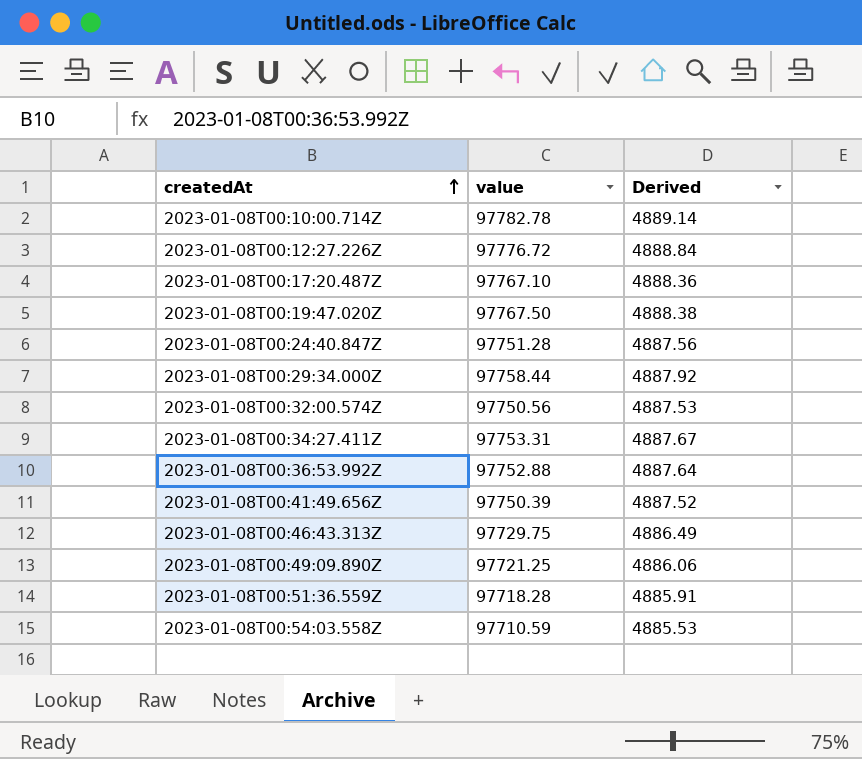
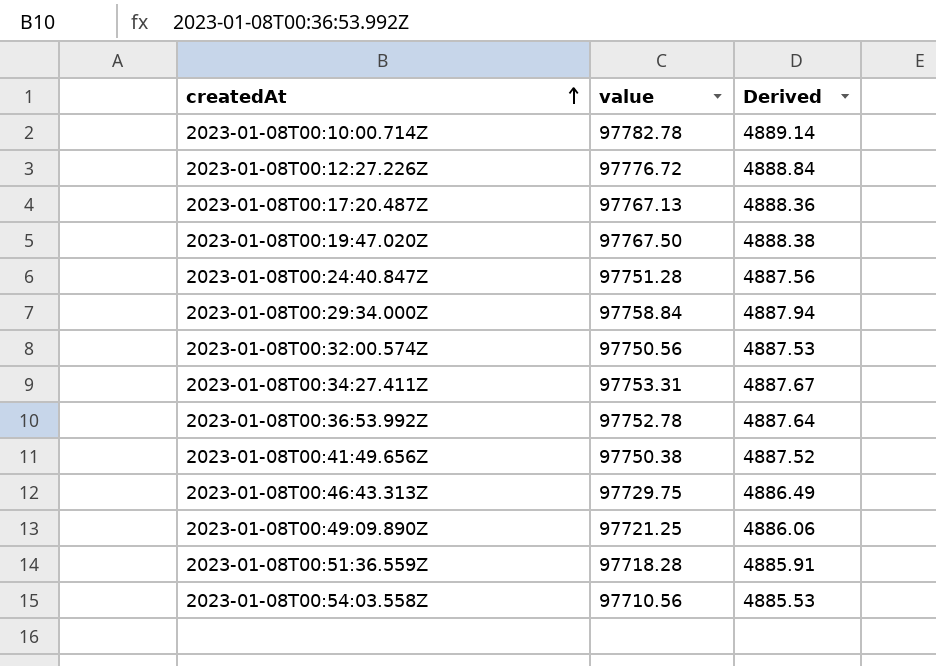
2023-01-08T00:17:20.487Z | value: 97767.10 -> 97767.13
2023-01-08T00:29:34.000Z | value: 97758.44 -> 97758.84
2023-01-08T00:29:34.000Z | Derived: 4887.92 -> 4887.94
2023-01-08T00:36:53.992Z | value: 97752.88 -> 97752.78
2023-01-08T00:41:49.656Z | value: 97750.39 -> 97750.38
2023-01-08T00:54:03.558Z | value: 97710.59 -> 97710.56

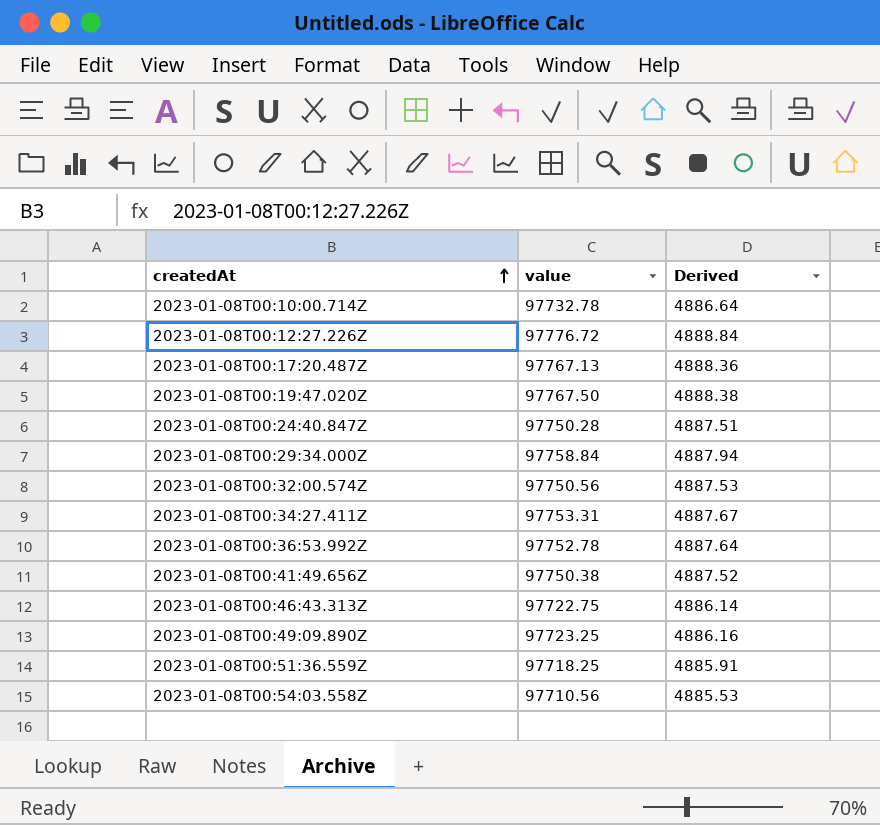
2023-01-08T00:10:00.714Z | value: 97782.78 -> 97732.78
2023-01-08T00:10:00.714Z | Derived: 4889.14 -> 4886.64
2023-01-08T00:24:40.847Z | value: 97751.28 -> 97750.28
2023-01-08T00:24:40.847Z | Derived: 4887.56 -> 4887.51
2023-01-08T00:46:43.313Z | value: 97729.75 -> 97722.75
2023-01-08T00:46:43.313Z | Derived: 4886.49 -> 4886.14
2023-01-08T00:49:09.890Z | value: 97721.25 -> 97723.25
2023-01-08T00:49:09.890Z | Derived: 4886.06 -> 4886.16
2023-01-08T00:51:36.559Z | value: 97718.28 -> 97718.25

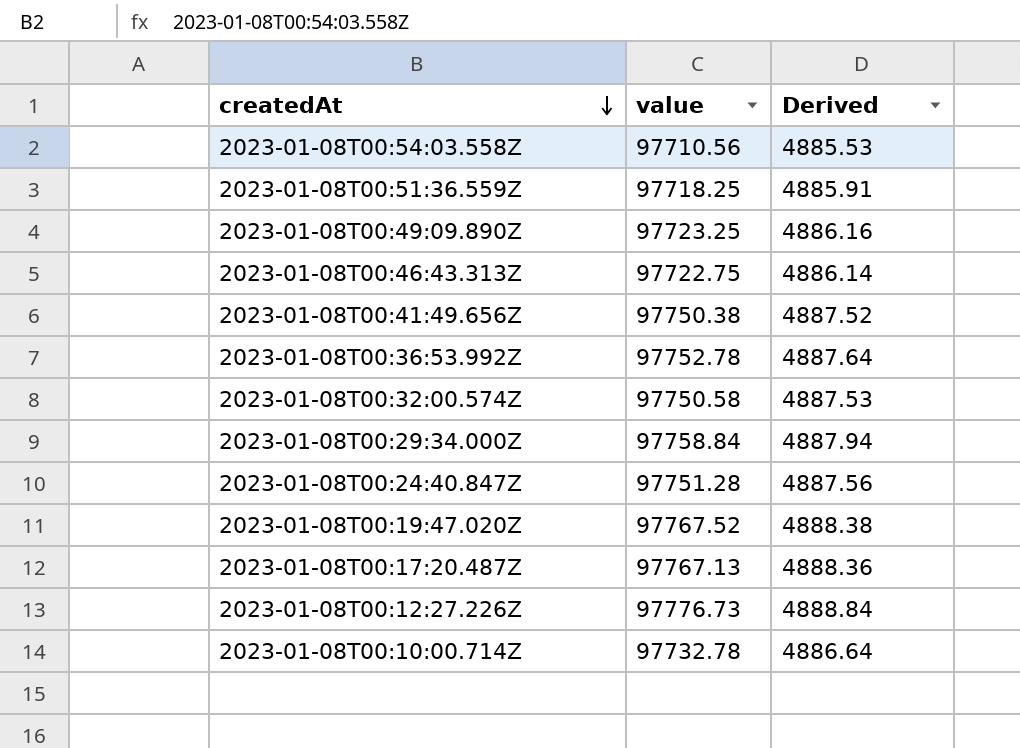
row order: createdAt ascending -> createdAt descending
row 2023-01-08T00:34:27.411Z: 97753.31 | 4887.67 -> none
2023-01-08T00:32:00.574Z | value: 97750.56 -> 97750.58
2023-01-08T00:24:40.847Z | value: 97750.28 -> 97751.28
2023-01-08T00:24:40.847Z | Derived: 4887.51 -> 4887.56
2023-01-08T00:19:47.020Z | value: 97767.50 -> 97767.52
2023-01-08T00:12:27.226Z | value: 97776.72 -> 97776.73

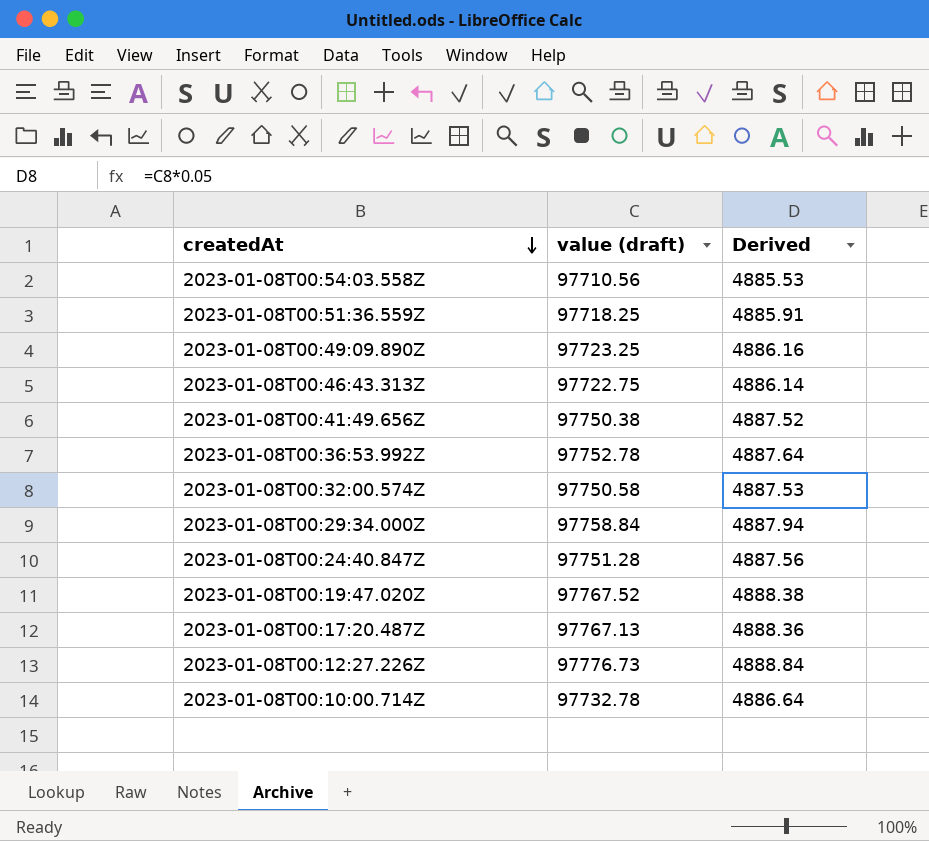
column name: value -> value (draft)

